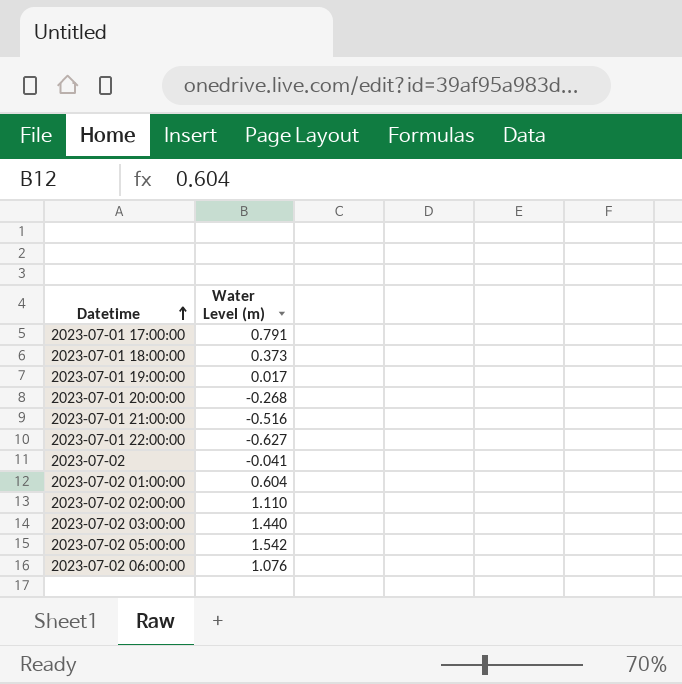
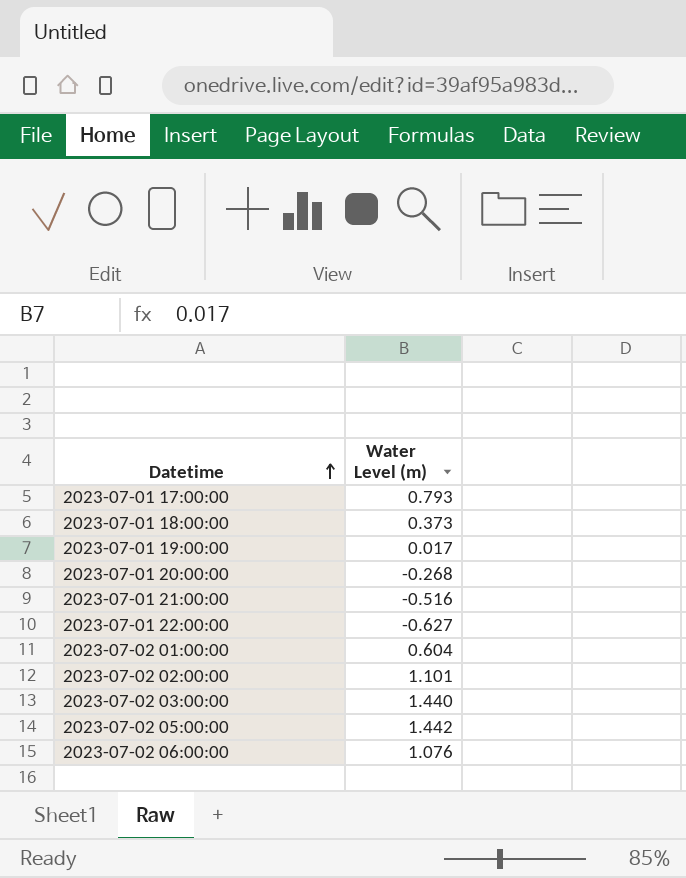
row 2023-07-02: -0.041 -> none
2023-07-01 17:00:00 | Water Level (m): 0.791 -> 0.793
2023-07-02 02:00:00 | Water Level (m): 1.110 -> 1.101
2023-07-02 05:00:00 | Water Level (m): 1.542 -> 1.442

